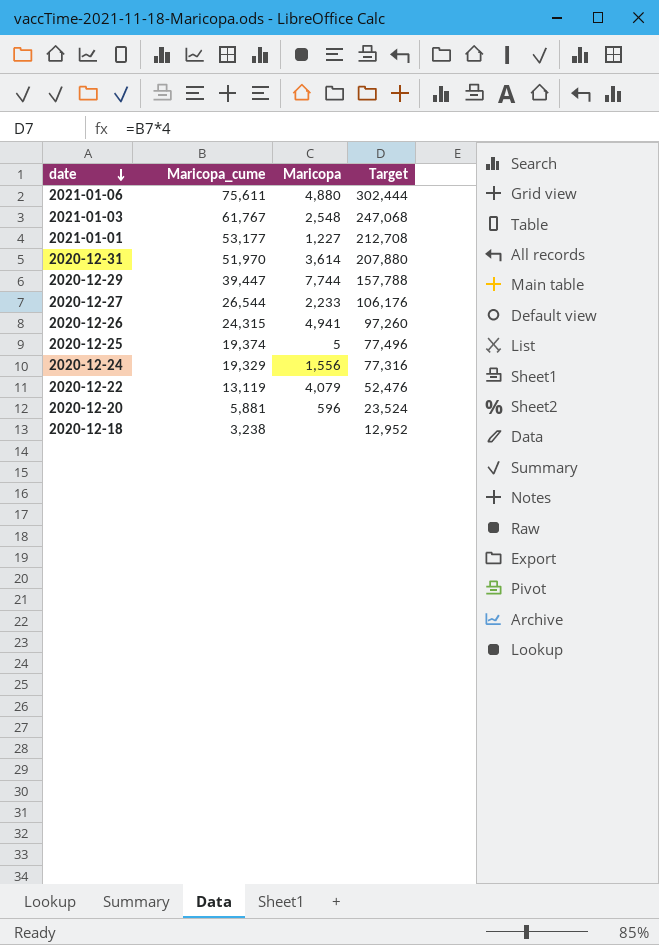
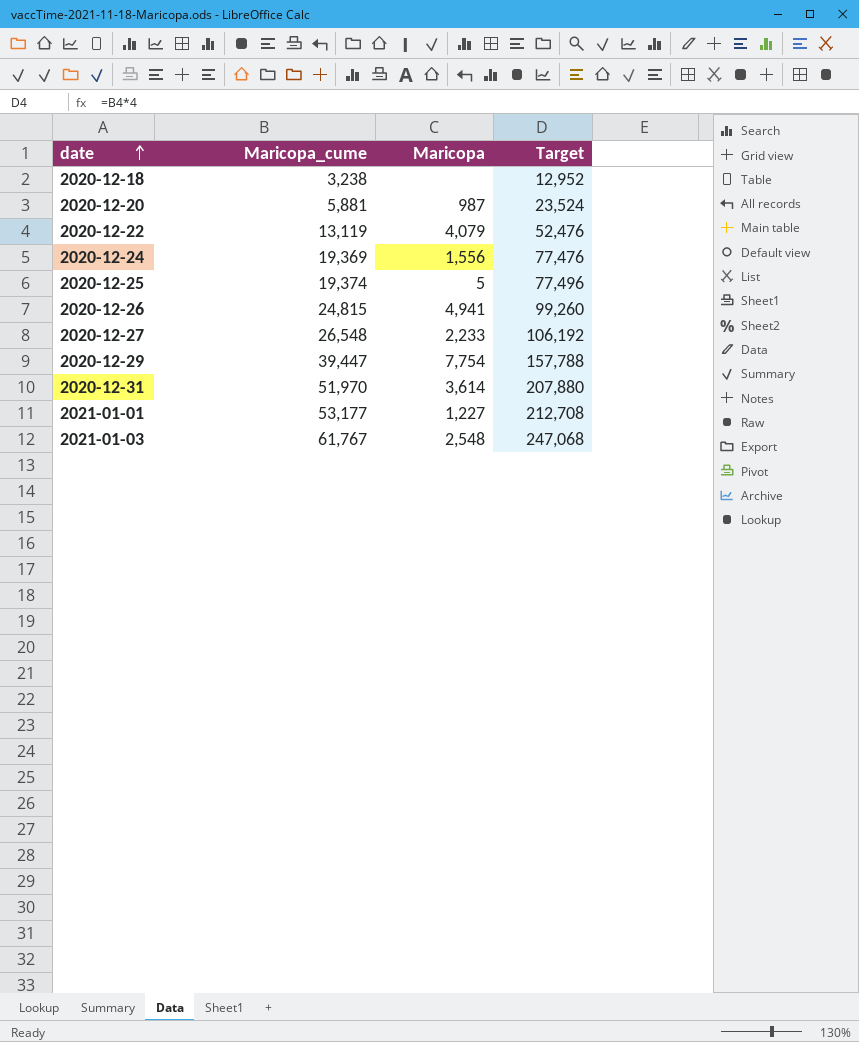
row order: date descending -> date ascending
row 2021-01-06: 75,611 | 4,880 | 302,444 -> none
2020-12-20 | Maricopa: 596 -> 987
2020-12-24 | Maricopa_cume: 19,329 -> 19,369
2020-12-24 | Target: 77,316 -> 77,476
2020-12-26 | Maricopa_cume: 24,315 -> 24,815
2020-12-26 | Target: 97,260 -> 99,260
2020-12-27 | Maricopa_cume: 26,544 -> 26,548
2020-12-27 | Target: 106,176 -> 106,192
2020-12-29 | Maricopa: 7,744 -> 7,754

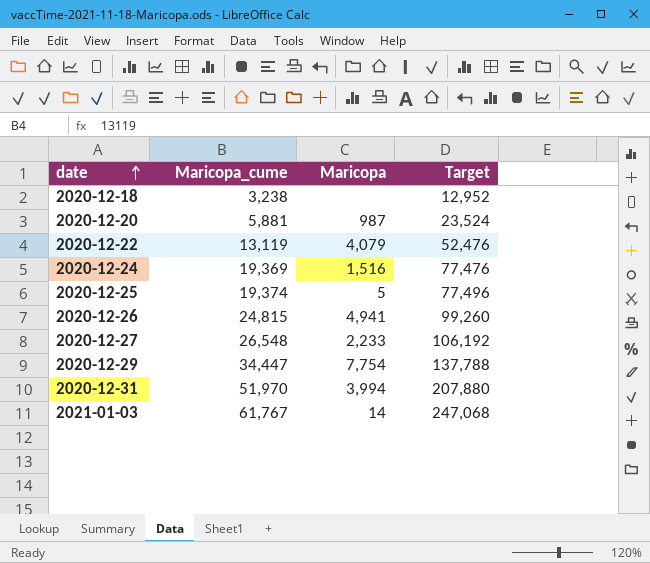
row 2021-01-01: 53,177 | 1,227 | 212,708 -> none
2020-12-24 | Maricopa: 1,556 -> 1,516
2020-12-29 | Maricopa_cume: 39,447 -> 34,447
2020-12-29 | Target: 157,788 -> 137,788
2020-12-31 | Maricopa: 3,614 -> 3,994
2021-01-03 | Maricopa: 2,548 -> 14

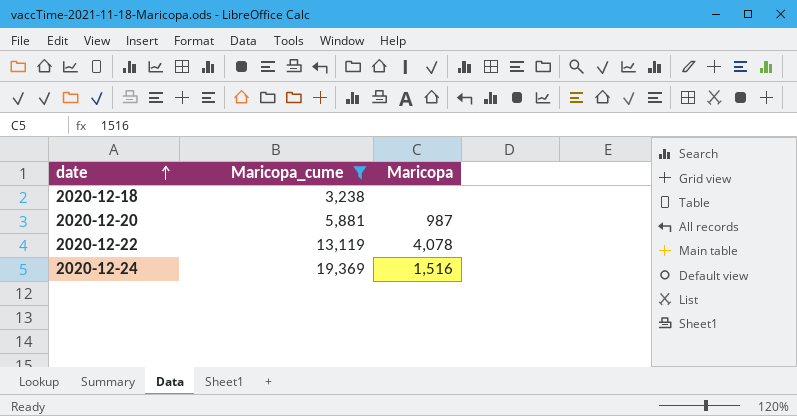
filter: none -> Maricopa_cume <= 19,369
column Target | formula: [Maricopa_cume] * 4 -> none
2020-12-22 | Maricopa: 4,079 -> 4,078

